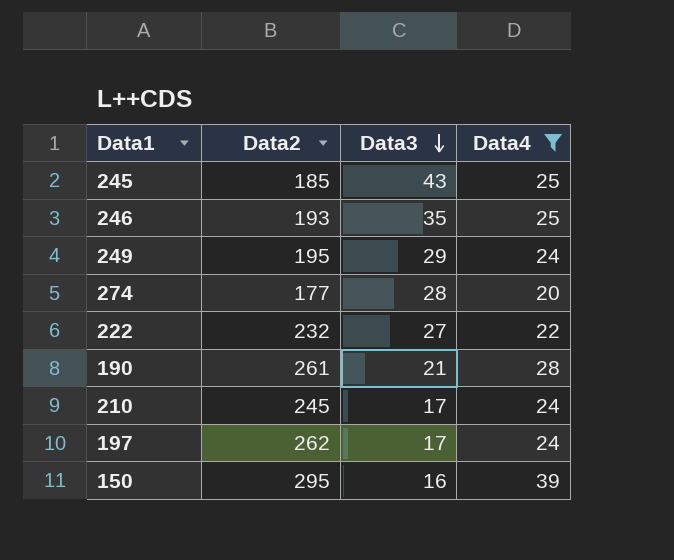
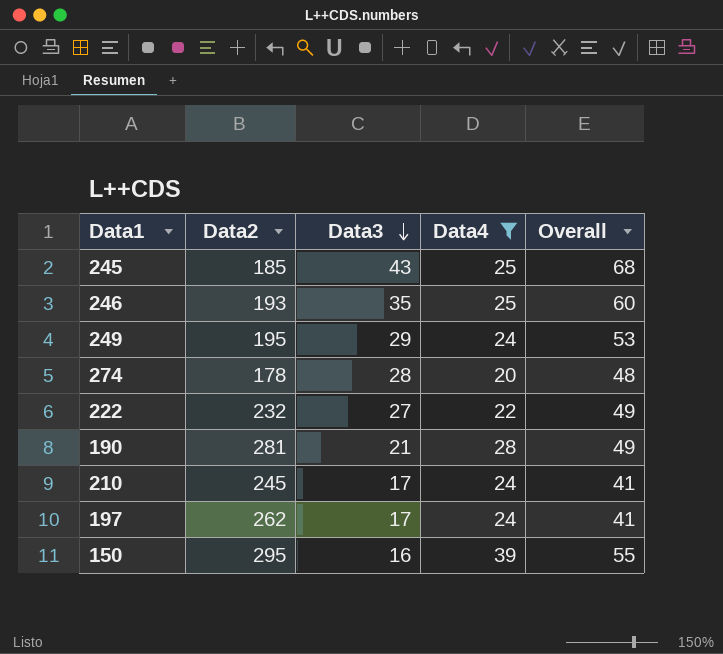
column Overall | formula: none -> [Data3] + [Data4]
274 | Data2: 177 -> 178
190 | Data2: 261 -> 281

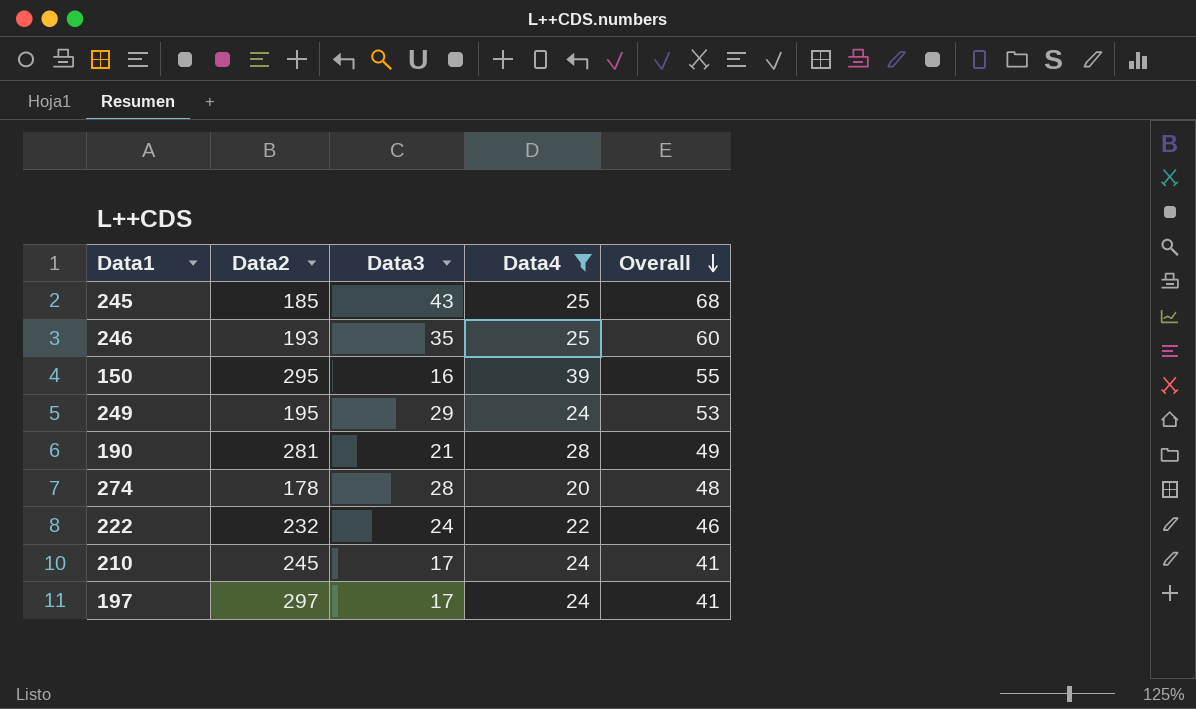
row order: Data3 descending -> Overall descending
222 | Data3: 27 -> 24
222 | Overall: 49 -> 46
197 | Data2: 262 -> 297

